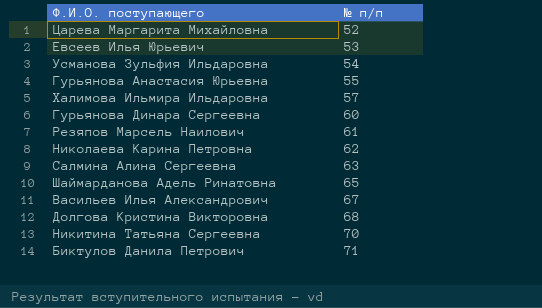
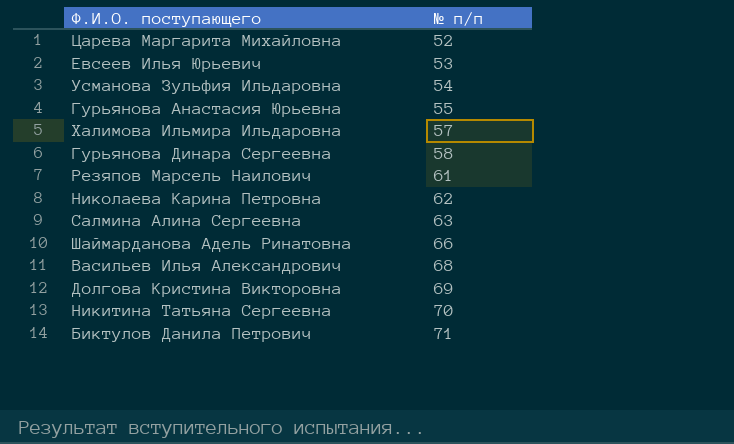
Гурьянова Динара Сергеевна | № п/п: 60 -> 58
Шаймарданова Адель Ринатовна | № п/п: 65 -> 66
Васильев Илья Александрович | № п/п: 67 -> 68
Долгова Кристина Викторовна | № п/п: 68 -> 69

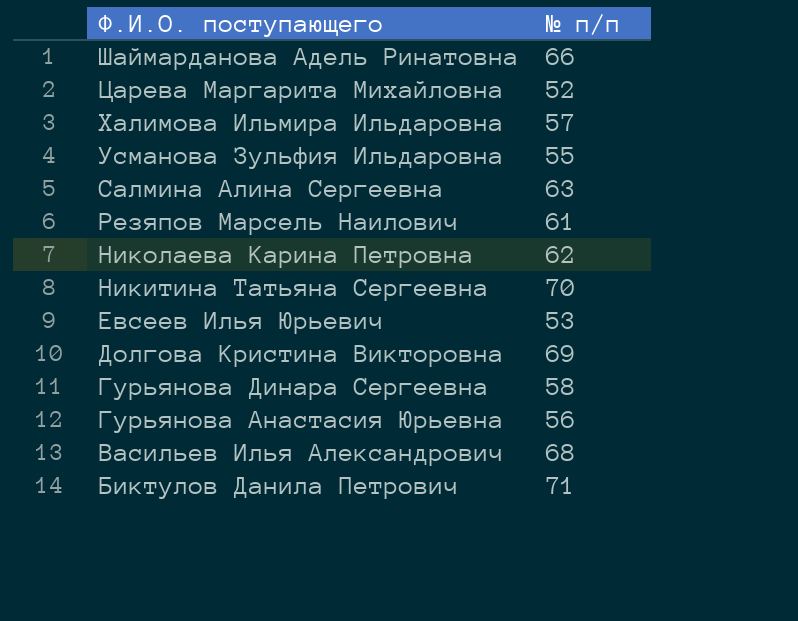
row order: № п/п ascending -> Ф.И.О. поступающего descending
Усманова Зульфия Ильдаровна | № п/п: 54 -> 55
Гурьянова Анастасия Юрьевна | № п/п: 55 -> 56

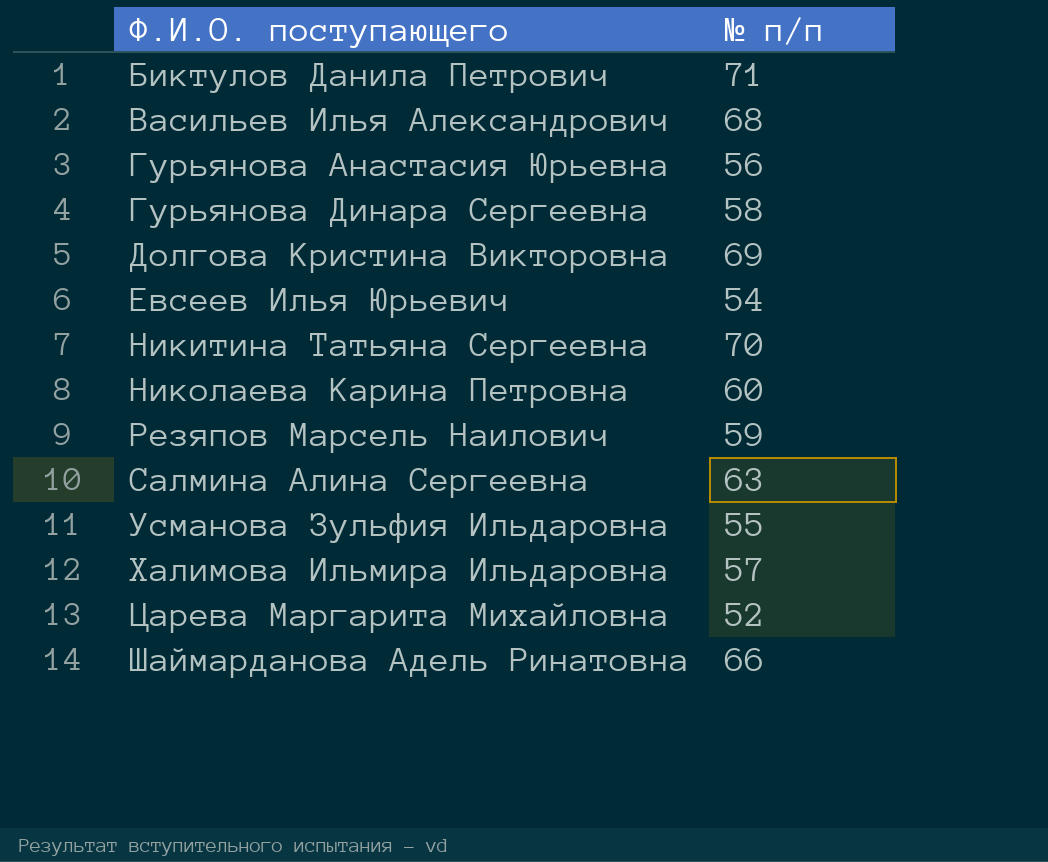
row order: Ф.И.О. поступающего descending -> Ф.И.О. поступающего ascending
Евсеев Илья Юрьевич | № п/п: 53 -> 54
Николаева Карина Петровна | № п/п: 62 -> 60
Резяпов Марсель Наилович | № п/п: 61 -> 59

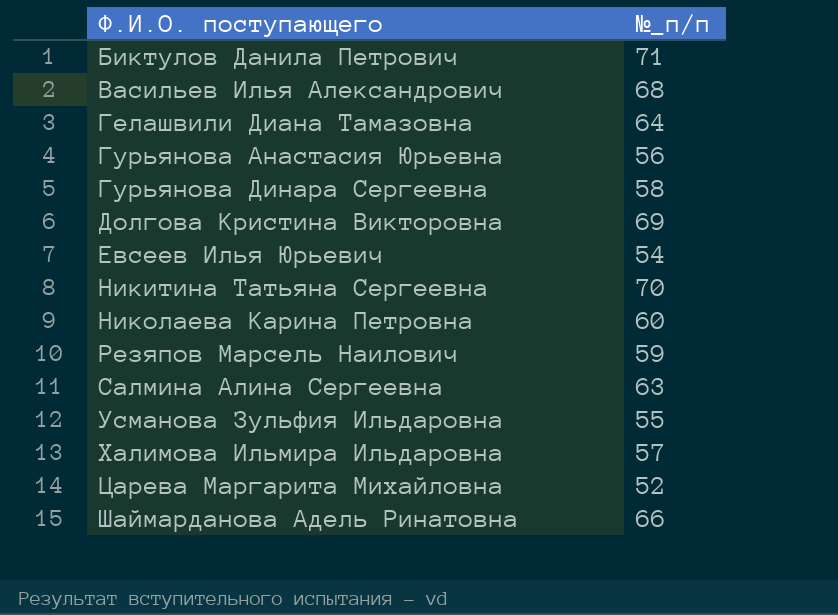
column name: № п/п -> №_п/п
row Гелашвили Диана Тамазовна: none -> 64

